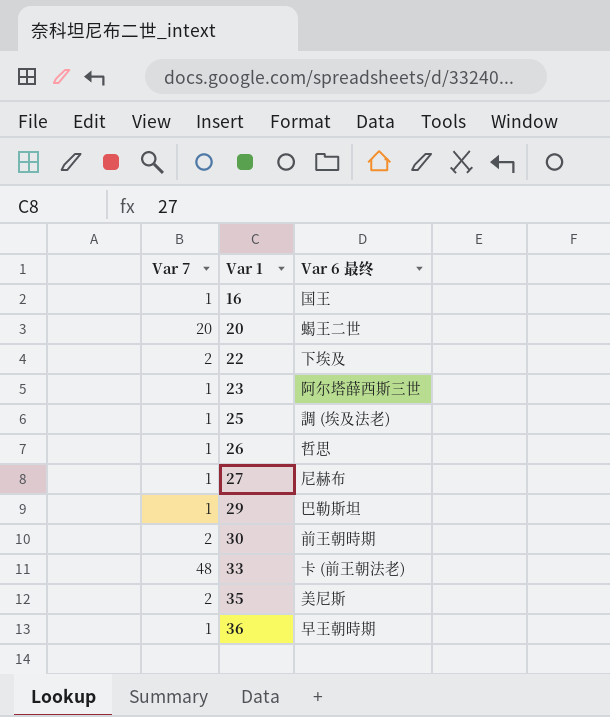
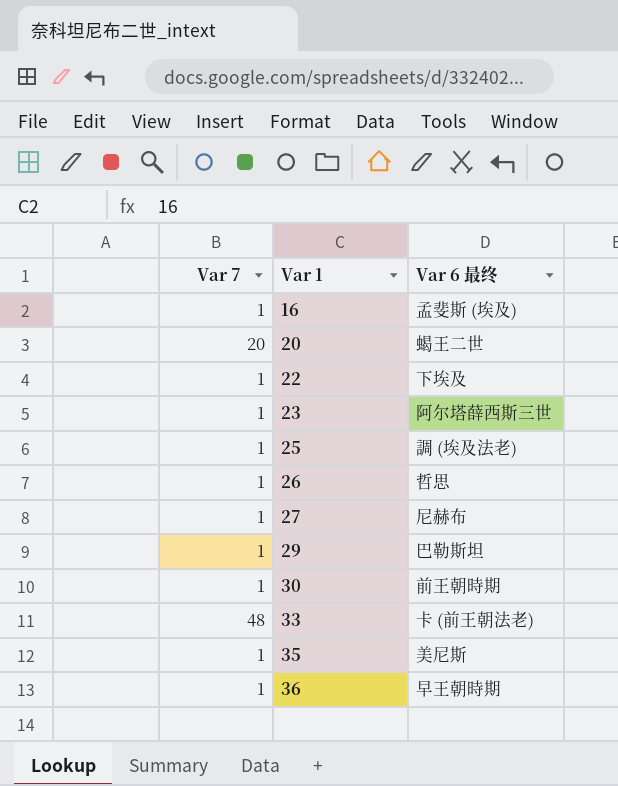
16 | Var 6 最终: 国王 -> 孟斐斯 (埃及)
22 | Var 7: 2 -> 1
30 | Var 7: 2 -> 1
35 | Var 7: 2 -> 1

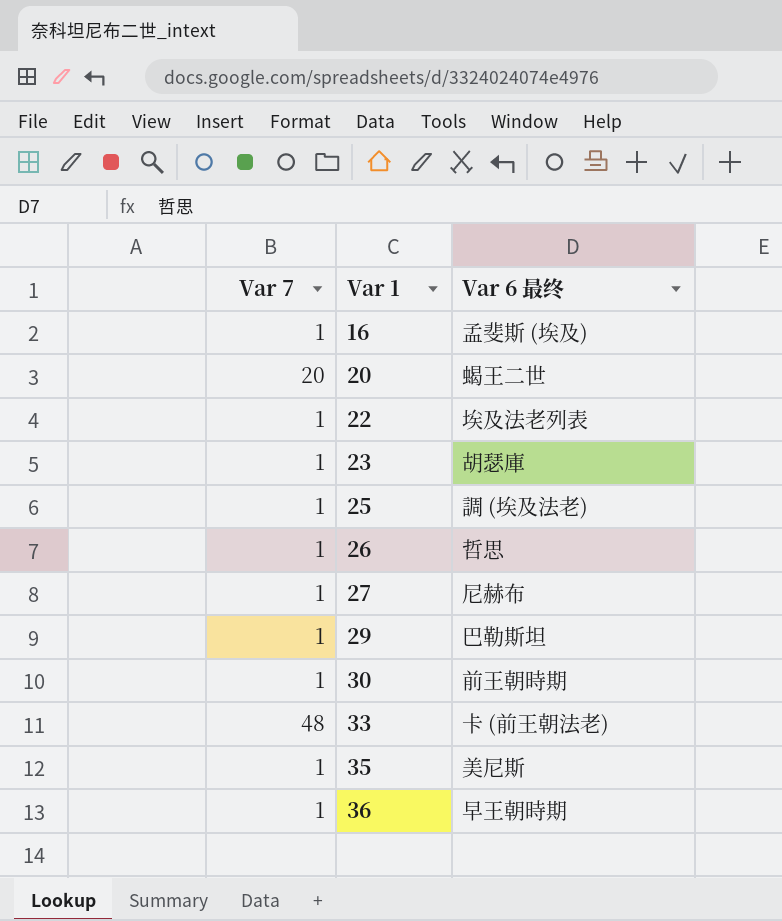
22 | Var 6 最终: 下埃及 -> 埃及法老列表
23 | Var 6 最终: 阿尔塔薛西斯三世 -> 胡瑟庫

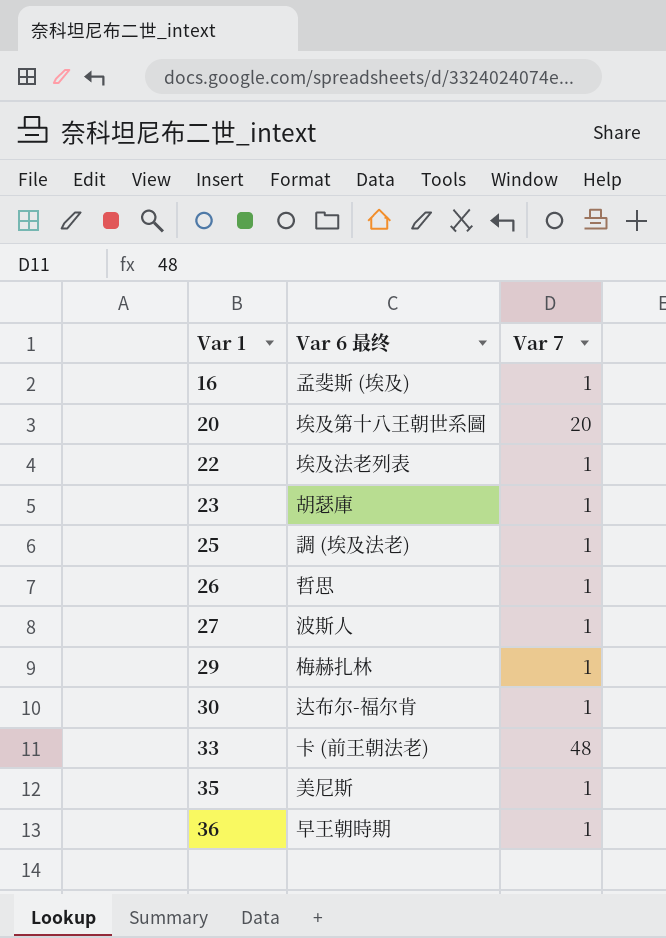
column Var 7 | position: 1 -> 3
20 | Var 6 最终: 蝎王二世 -> 埃及第十八王朝世系圖
27 | Var 6 最终: 尼赫布 -> 波斯人
29 | Var 6 最终: 巴勒斯坦 -> 梅赫扎林
30 | Var 6 最终: 前王朝時期 -> 达布尔-福尔肯

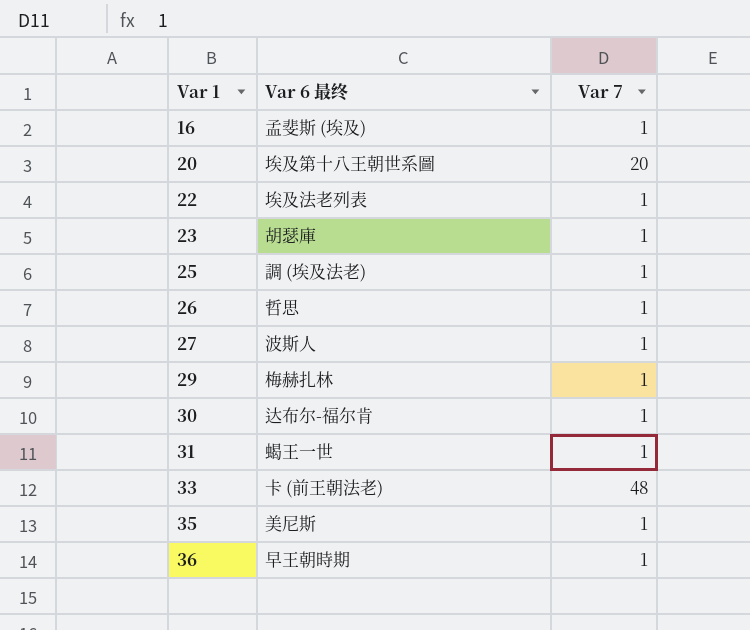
row 31: none -> 蝎王一世 | 1

